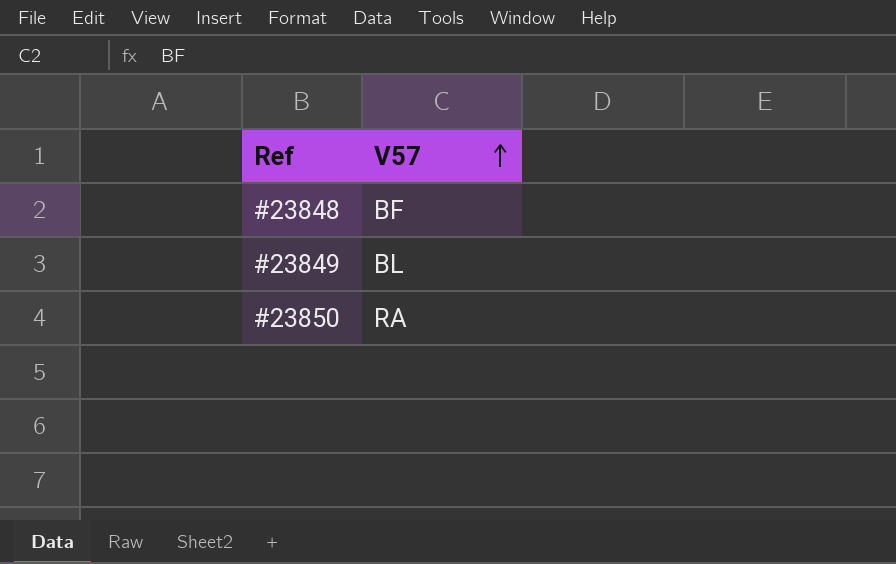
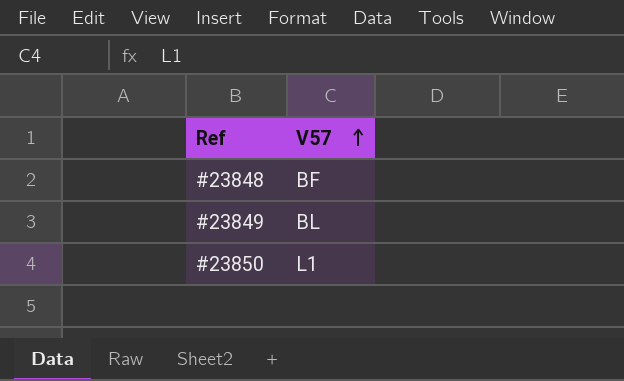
#23850 | V57: RA -> L1

